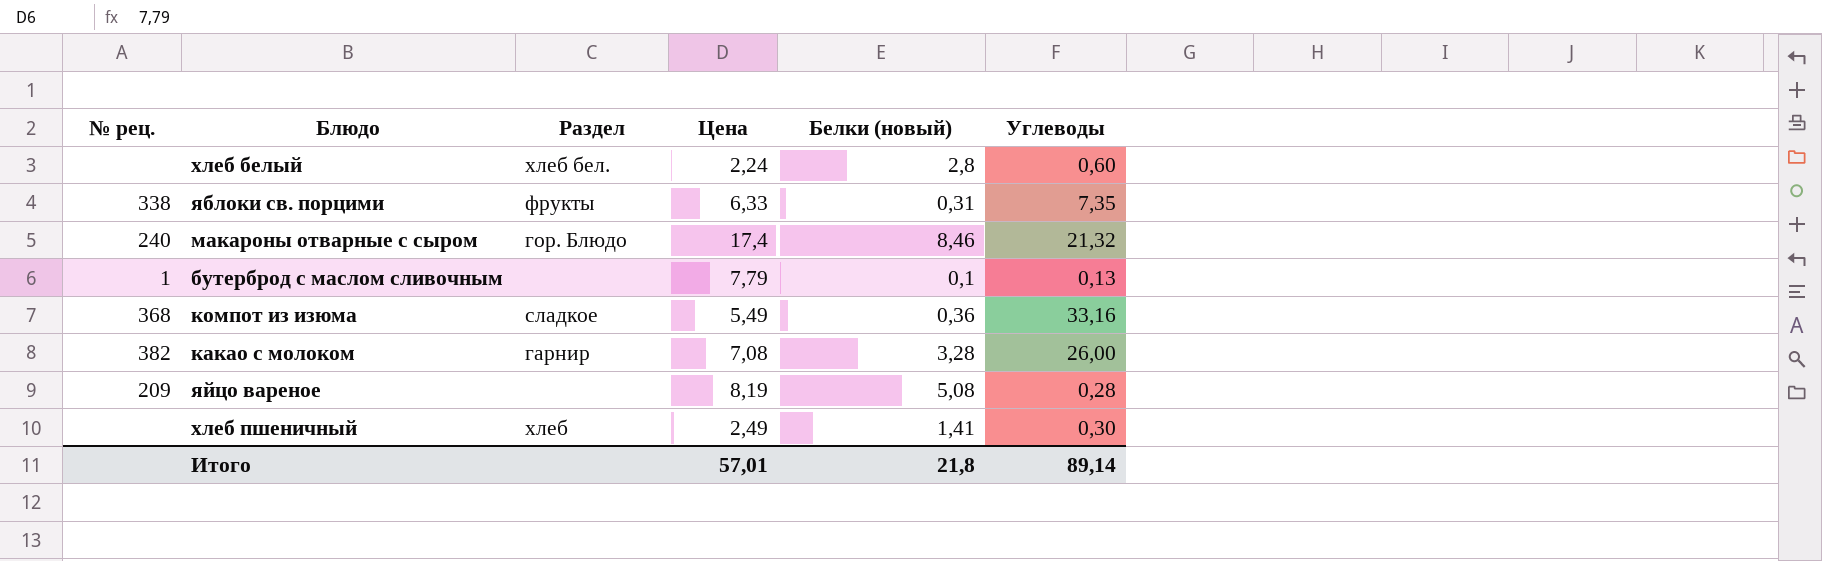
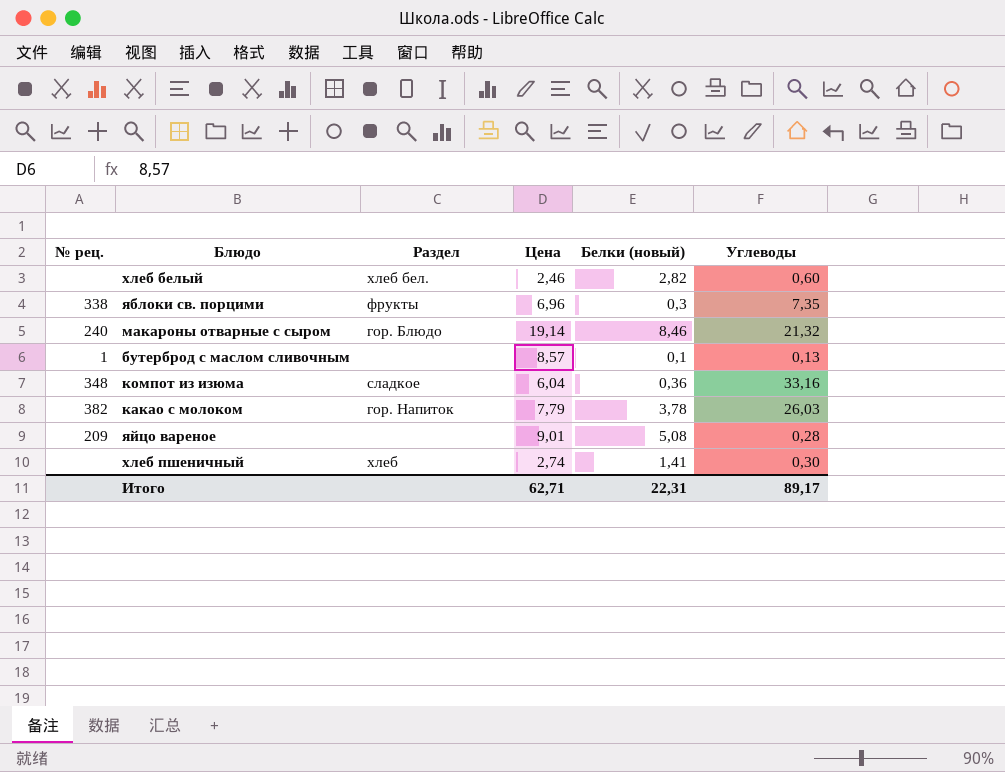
хлеб белый | Цена: 2,24 -> 2,46
хлеб белый | Белки (новый): 2,8 -> 2,82
яблоки св. порцими | Цена: 6,33 -> 6,96
яблоки св. порцими | Белки (новый): 0,31 -> 0,3
макароны отварные с сыром | Цена: 17,4 -> 19,14
бутерброд с маслом сливочным | Цена: 7,79 -> 8,57
компот из изюма | № рец.: 368 -> 348
компот из изюма | Цена: 5,49 -> 6,04
какао с молоком | Раздел: гарнир -> гор. Напиток
какао с молоком | Цена: 7,08 -> 7,79
какао с молоком | Белки (новый): 3,28 -> 3,78
какао с молоком | Углеводы: 26,00 -> 26,03
яйцо вареное | Цена: 8,19 -> 9,01
хлеб пшеничный | Цена: 2,49 -> 2,74
Итого | Цена: 57,01 -> 62,71
Итого | Белки (новый): 21,8 -> 22,31
Итого | Углеводы: 89,14 -> 89,17

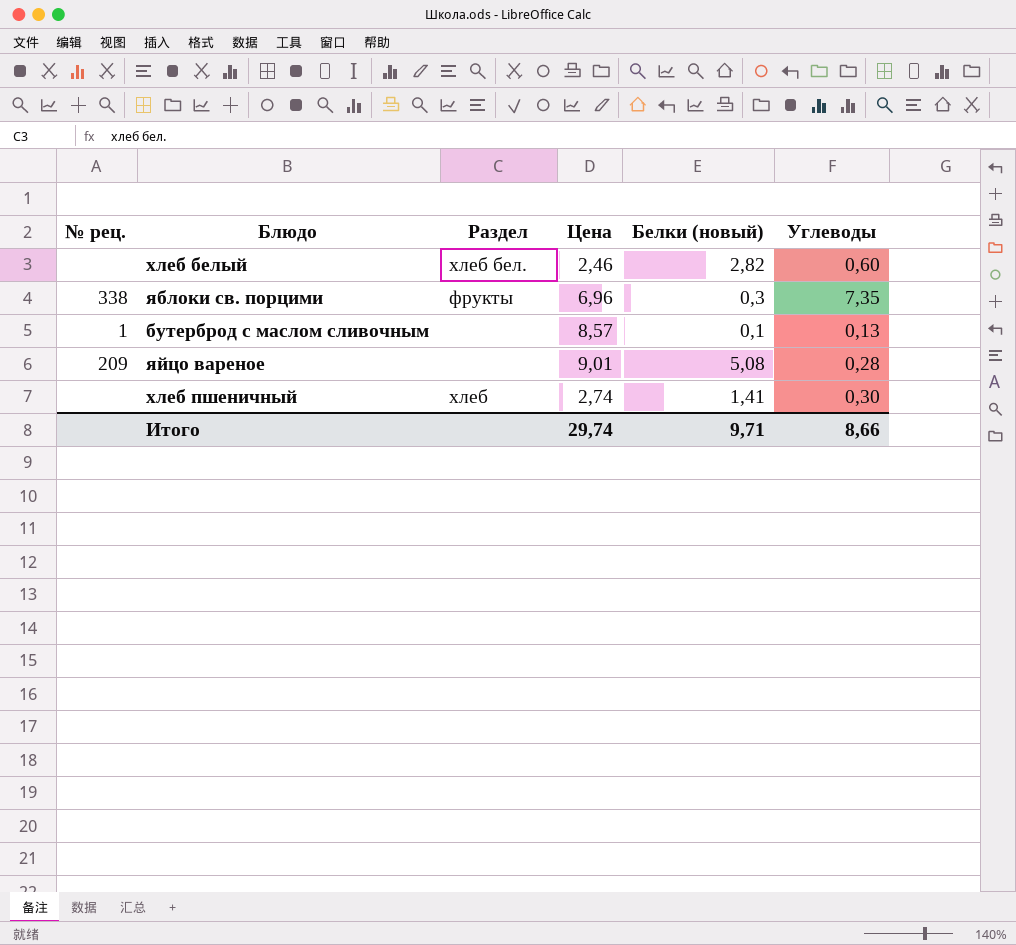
row макароны отварные с сыром: 240 | гор. Блюдо | 19,14 | 8,46 | 21,32 -> none
row компот из изюма: 348 | сладкое | 6,04 | 0,36 | 33,16 -> none
row какао с молоком: 382 | гор. Напиток | 7,79 | 3,78 | 26,03 -> none
Итого | Цена: 62,71 -> 29,74
Итого | Белки (новый): 22,31 -> 9,71
Итого | Углеводы: 89,17 -> 8,66

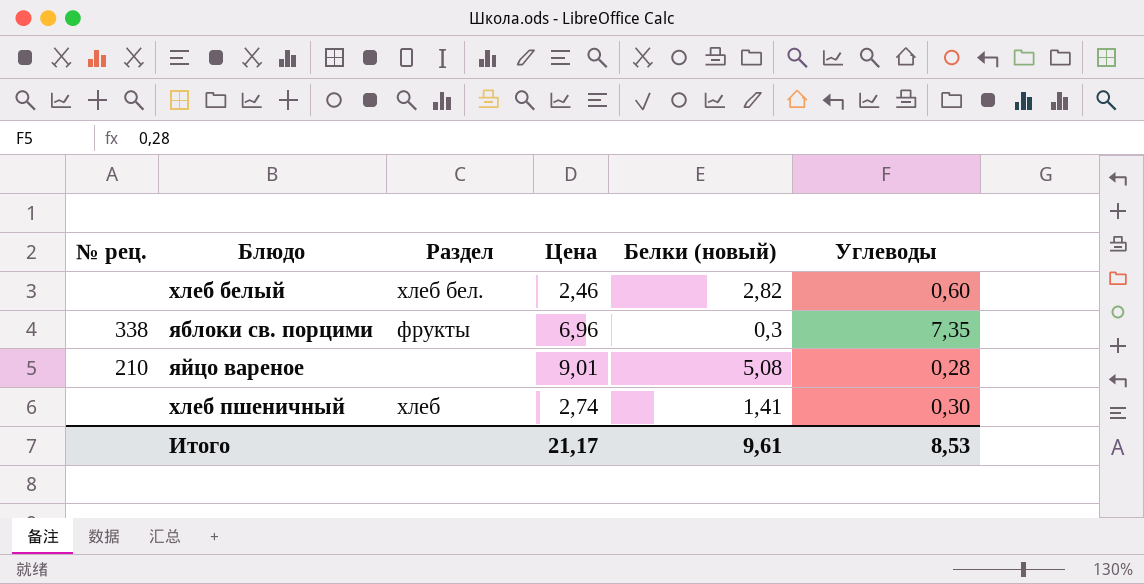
row бутерброд с маслом сливочным: 1 | none | 8,57 | 0,1 | 0,13 -> none
яйцо вареное | № рец.: 209 -> 210
Итого | Цена: 29,74 -> 21,17
Итого | Белки (новый): 9,71 -> 9,61
Итого | Углеводы: 8,66 -> 8,53

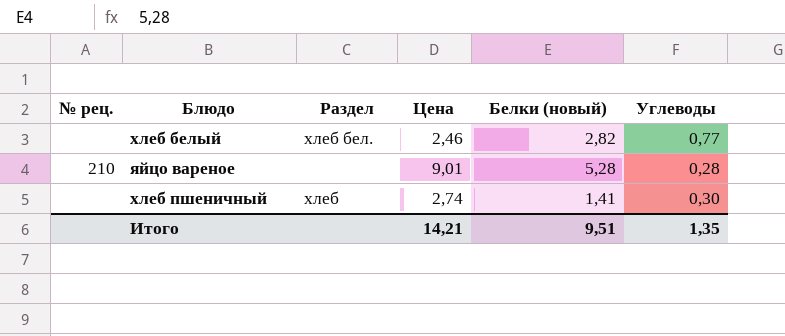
row яблоки св. порцими: 338 | фрукты | 6,96 | 0,3 | 7,35 -> none
хлеб белый | Углеводы: 0,60 -> 0,77
яйцо вареное | Белки (новый): 5,08 -> 5,28
Итого | Цена: 21,17 -> 14,21
Итого | Белки (новый): 9,61 -> 9,51
Итого | Углеводы: 8,53 -> 1,35

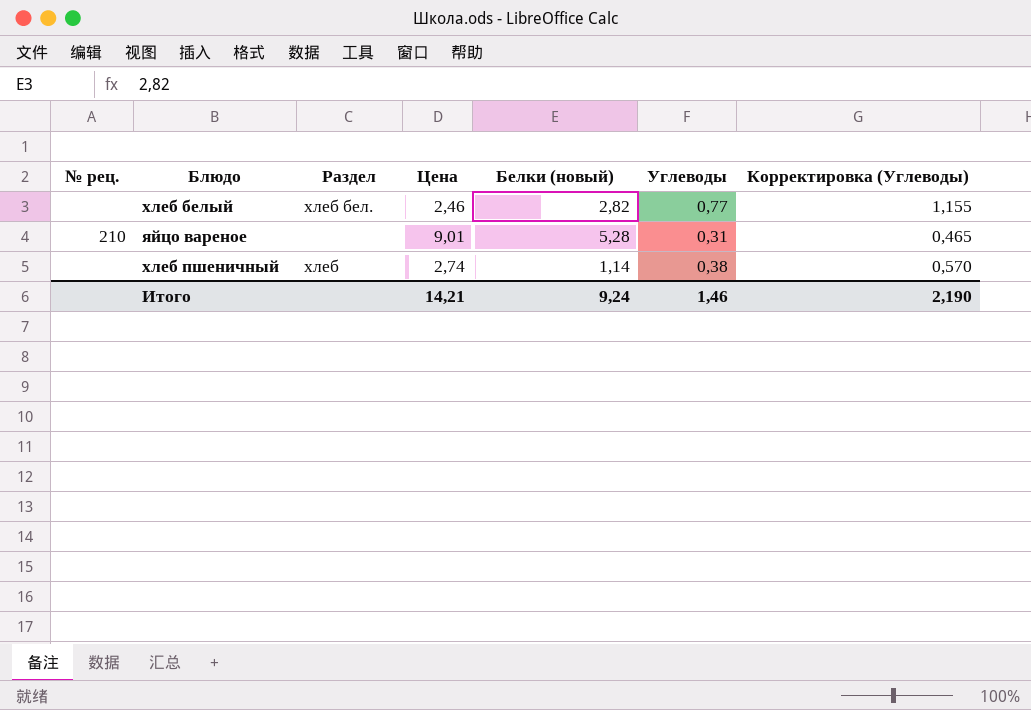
column Корректировка (Углеводы) | formula: none -> [Углеводы] * 1,5
яйцо вареное | Углеводы: 0,28 -> 0,31
хлеб пшеничный | Белки (новый): 1,41 -> 1,14
хлеб пшеничный | Углеводы: 0,30 -> 0,38
Итого | Белки (новый): 9,51 -> 9,24
Итого | Углеводы: 1,35 -> 1,46

